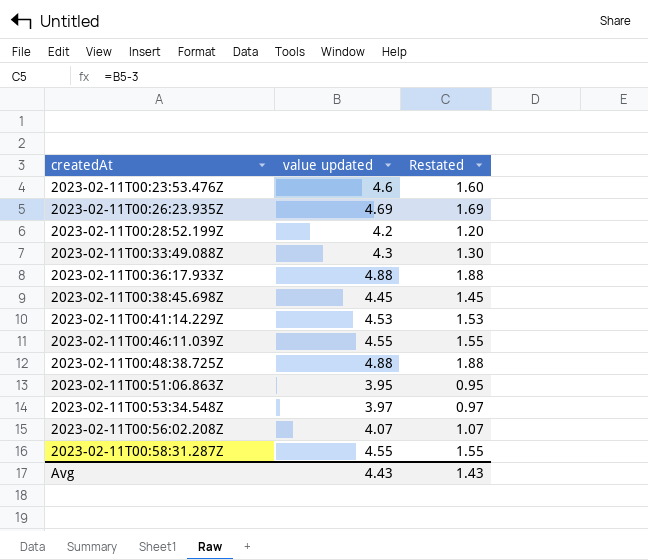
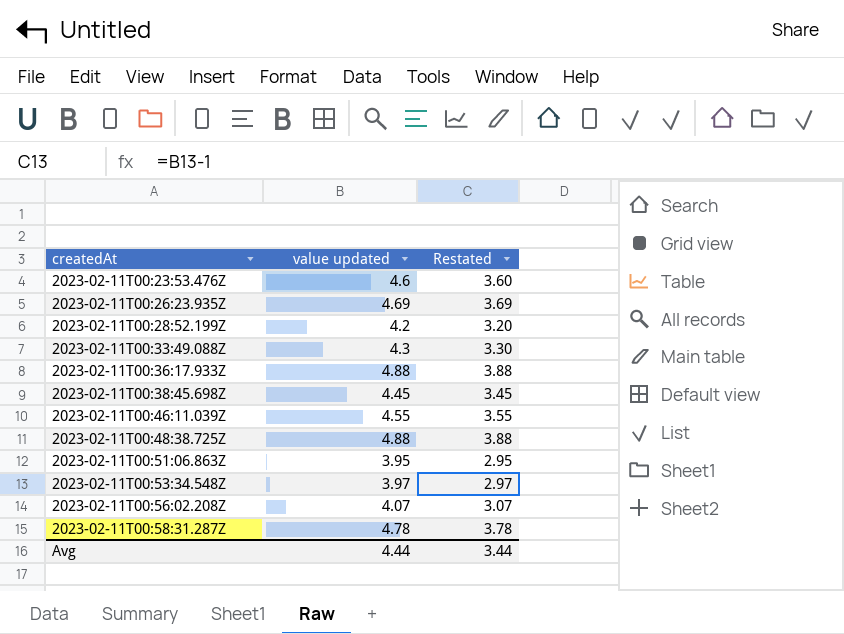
column Restated | formula: [value updated] - 3 -> [value updated] - 1
row 2023-02-11T00:41:14.229Z: 4.53 | 1.53 -> none
2023-02-11T00:58:31.287Z | value updated: 4.55 -> 4.78
Avg | value updated: 4.43 -> 4.44
Avg | Restated: 1.43 -> 3.44

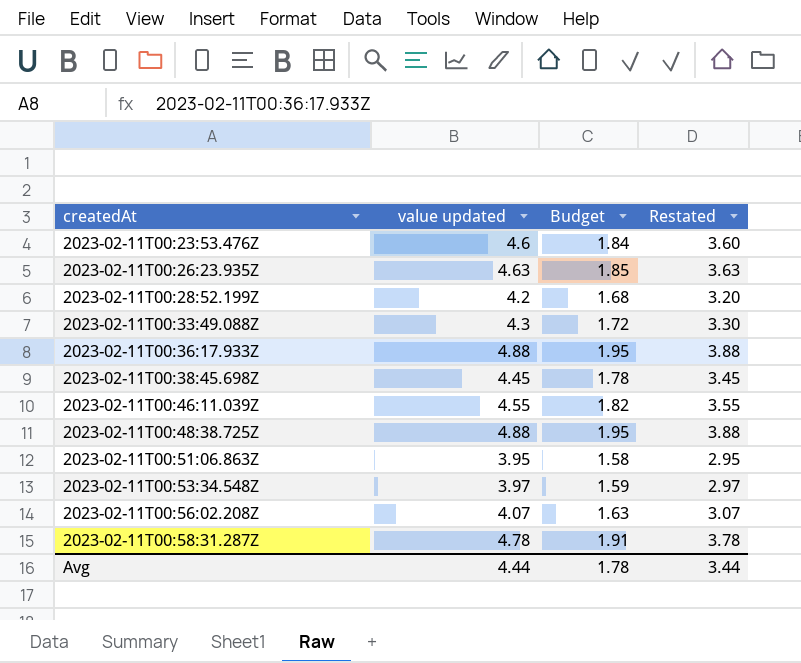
column Budget | formula: none -> [value updated] * 0.4
2023-02-11T00:26:23.935Z | value updated: 4.69 -> 4.63
2023-02-11T00:26:23.935Z | Restated: 3.69 -> 3.63

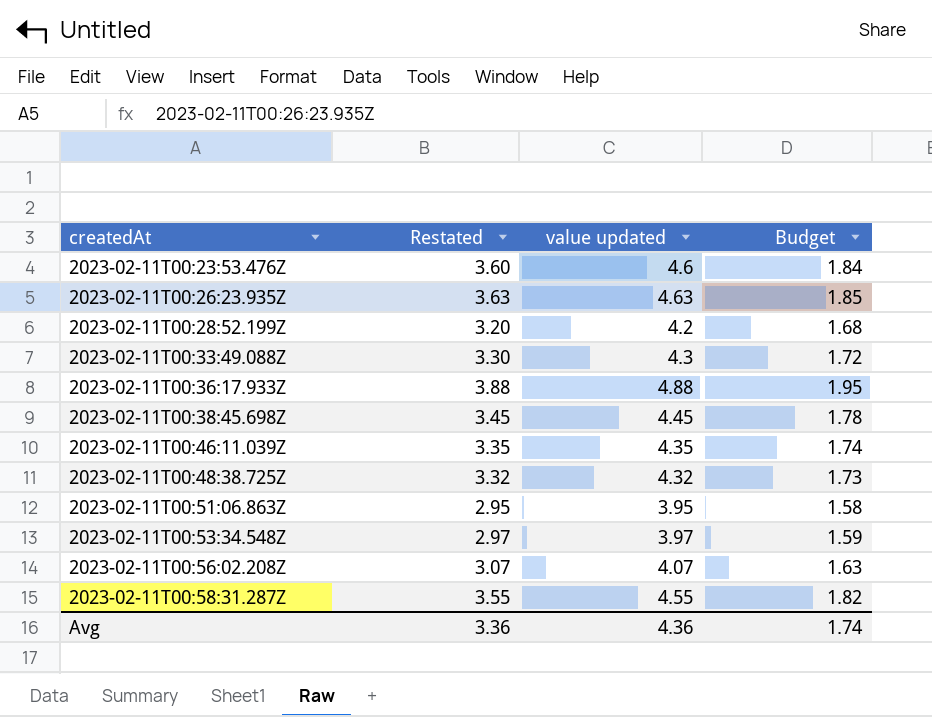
column Restated | position: 4 -> 2
2023-02-11T00:46:11.039Z | Restated: 3.55 -> 3.35
2023-02-11T00:46:11.039Z | value updated: 4.55 -> 4.35
2023-02-11T00:46:11.039Z | Budget: 1.82 -> 1.74
2023-02-11T00:48:38.725Z | Restated: 3.88 -> 3.32
2023-02-11T00:48:38.725Z | value updated: 4.88 -> 4.32
2023-02-11T00:48:38.725Z | Budget: 1.95 -> 1.73
2023-02-11T00:58:31.287Z | Restated: 3.78 -> 3.55
2023-02-11T00:58:31.287Z | value updated: 4.78 -> 4.55
2023-02-11T00:58:31.287Z | Budget: 1.91 -> 1.82
Avg | Restated: 3.44 -> 3.36
Avg | value updated: 4.44 -> 4.36
Avg | Budget: 1.78 -> 1.74

